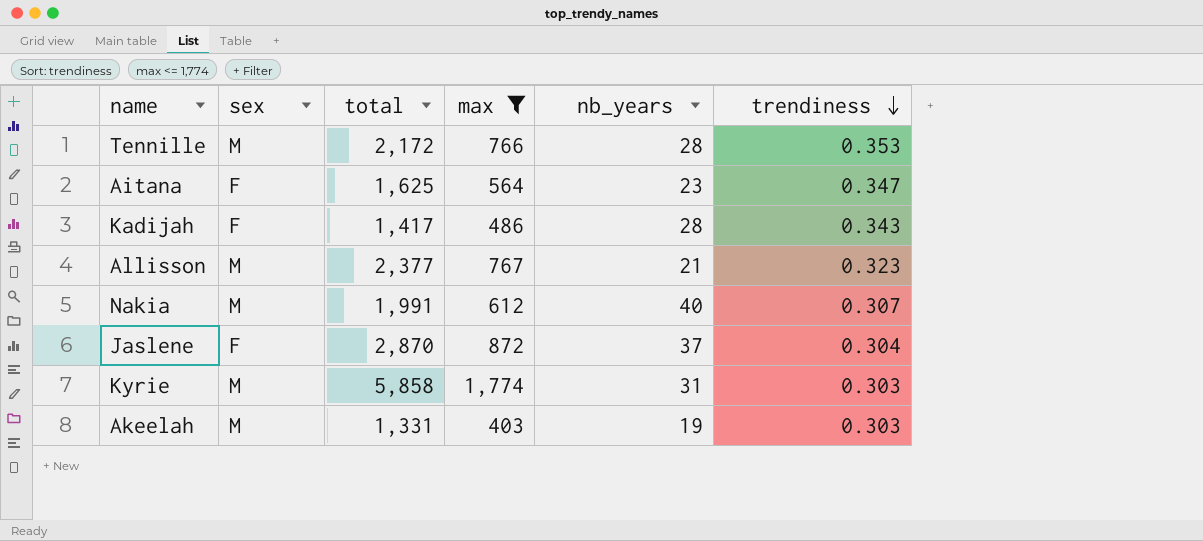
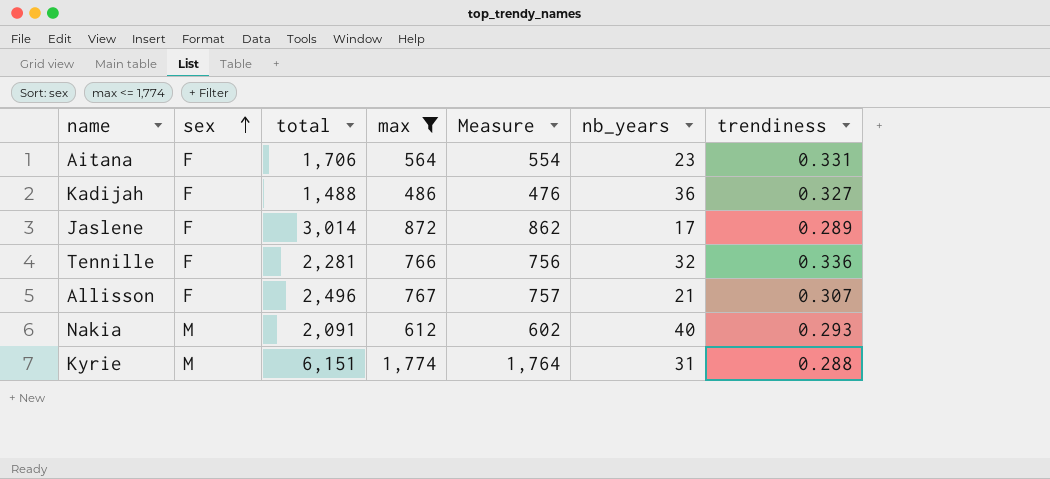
row order: trendiness descending -> sex ascending
column Measure | formula: none -> [max] - 10
row Akeelah: M | 1,331 | 403 | 19 | 0.303 -> none
Aitana | total: 1,625 -> 1,706
Aitana | trendiness: 0.347 -> 0.331
Kadijah | total: 1,417 -> 1,488
Kadijah | nb_years: 28 -> 36
Kadijah | trendiness: 0.343 -> 0.327
Jaslene | total: 2,870 -> 3,014
Jaslene | nb_years: 37 -> 17
Jaslene | trendiness: 0.304 -> 0.289
Tennille | sex: M -> F
Tennille | total: 2,172 -> 2,281
Tennille | nb_years: 28 -> 32
Tennille | trendiness: 0.353 -> 0.336
Allisson | sex: M -> F
Allisson | total: 2,377 -> 2,496
Allisson | trendiness: 0.323 -> 0.307
Nakia | total: 1,991 -> 2,091
Nakia | trendiness: 0.307 -> 0.293
Kyrie | total: 5,858 -> 6,151
Kyrie | trendiness: 0.303 -> 0.288

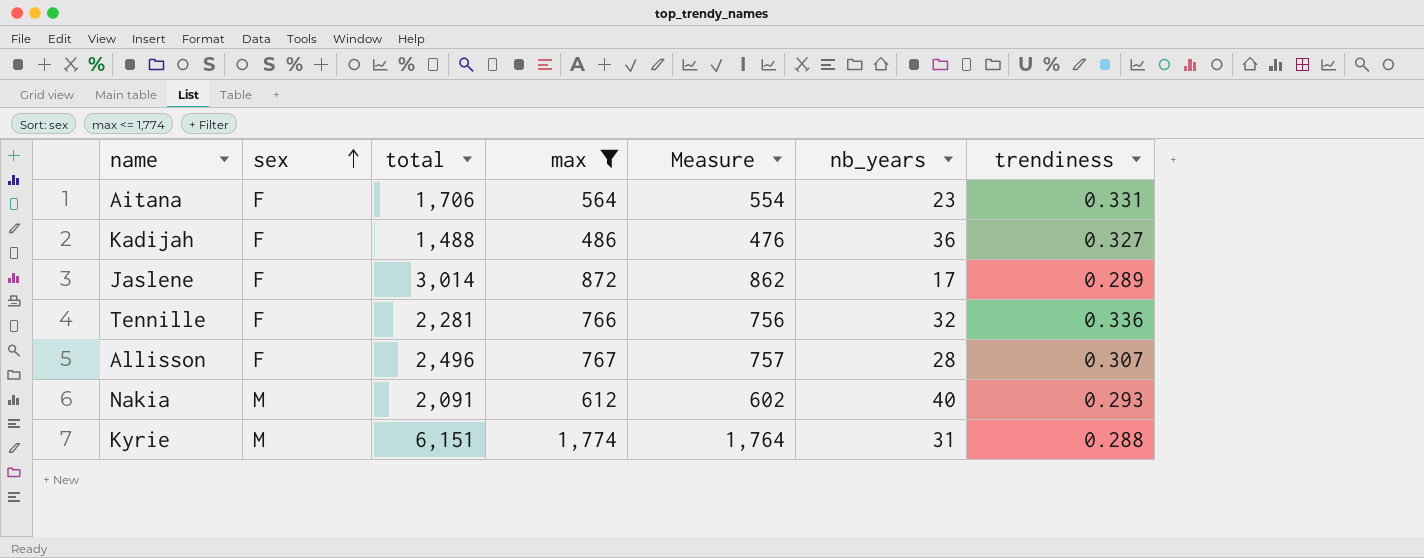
Allisson | nb_years: 21 -> 28

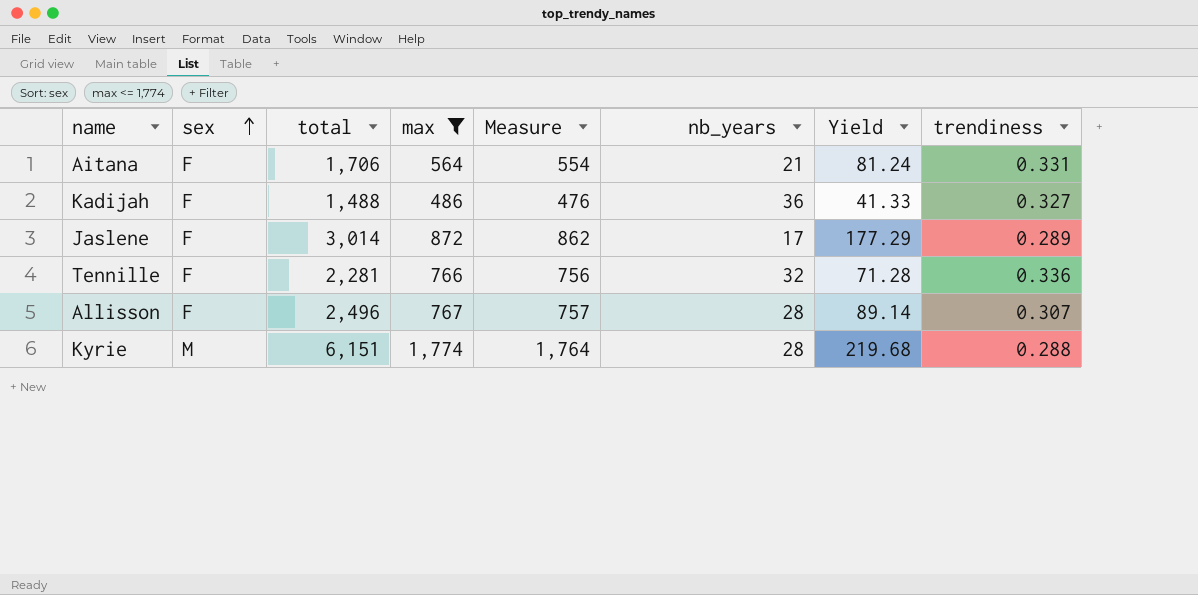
column Yield | formula: none -> [total] / [nb_years]
row Nakia: M | 2,091 | 612 | 602 | 40 | 0.293 -> none
Aitana | nb_years: 23 -> 21
Kyrie | nb_years: 31 -> 28

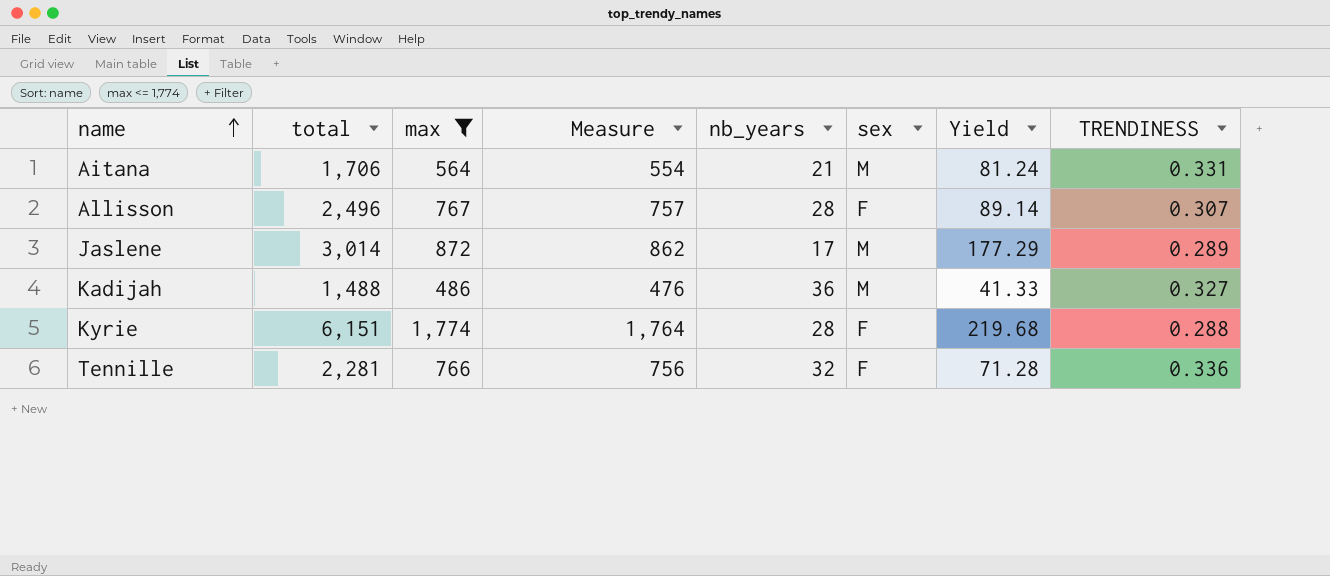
row order: sex ascending -> name ascending
column sex | position: 2 -> 6
column name: trendiness -> TRENDINESS
Aitana | sex: F -> M
Jaslene | sex: F -> M
Kadijah | sex: F -> M
Kyrie | sex: M -> F

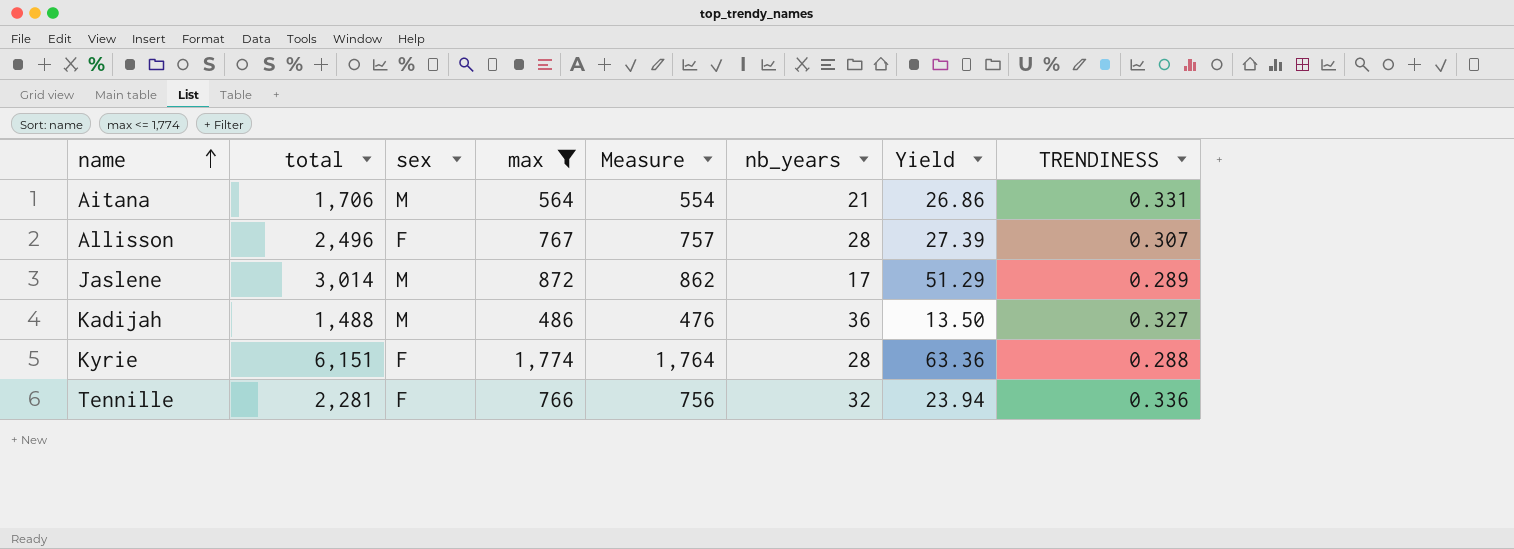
column sex | position: 6 -> 3
column Yield | formula: [total] / [nb_years] -> [max] / [nb_years]

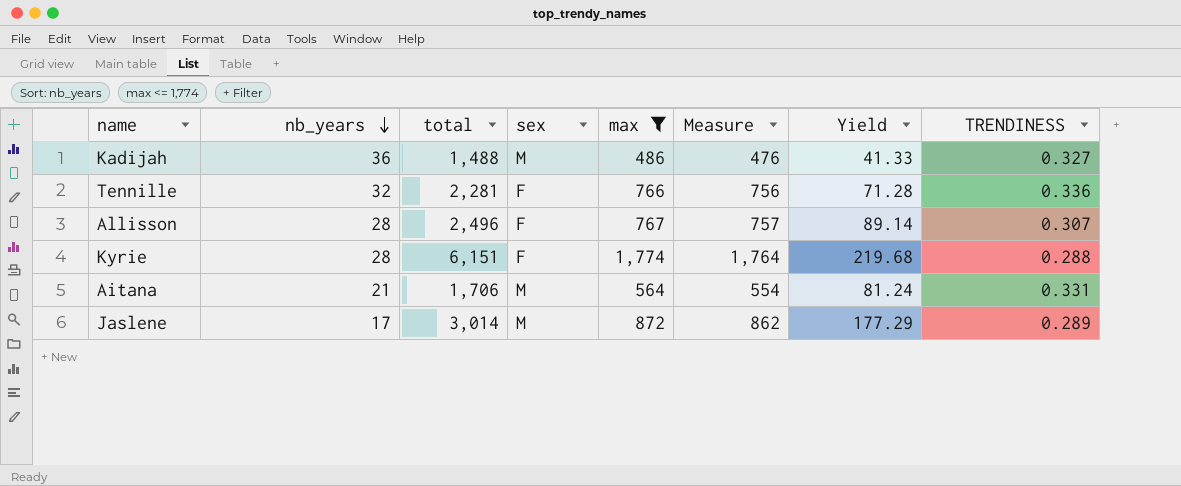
row order: name ascending -> nb_years descending
column nb_years | position: 6 -> 2
column Yield | formula: [max] / [nb_years] -> [total] / [nb_years]

